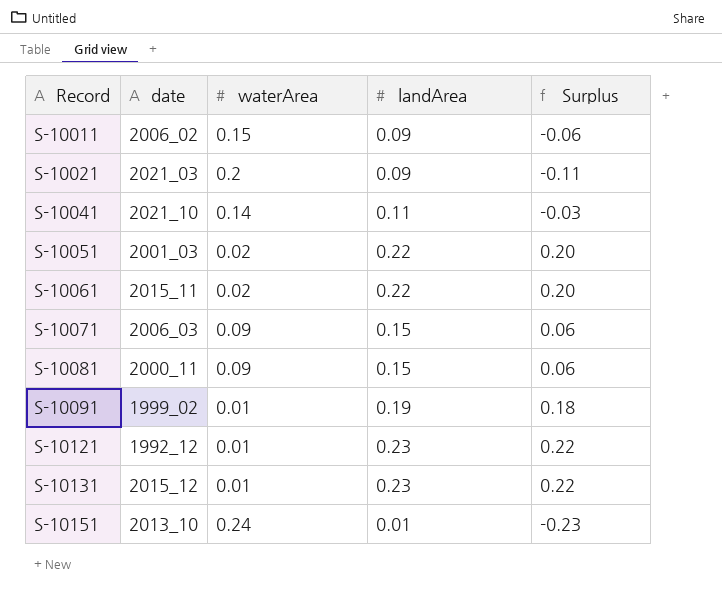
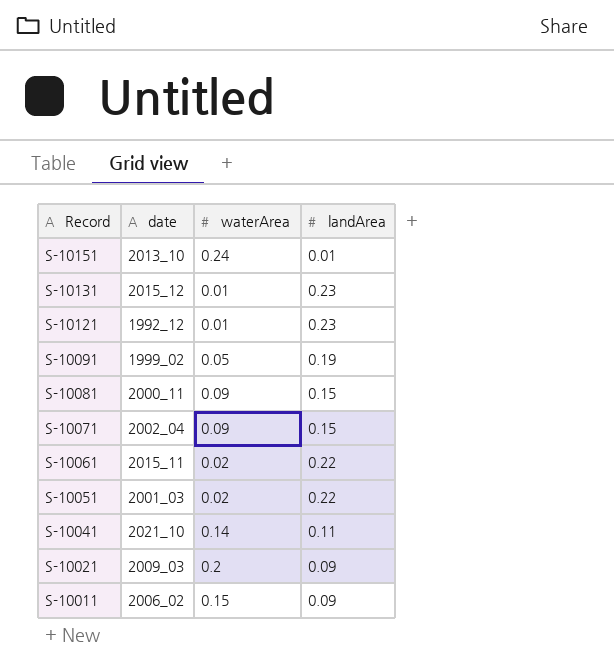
row order: Record ascending -> Record descending
column Surplus | formula: [landArea] - [waterArea] -> none
S-10091 | waterArea: 0.01 -> 0.05
S-10071 | date: 2006_03 -> 2002_04
S-10021 | date: 2021_03 -> 2009_03

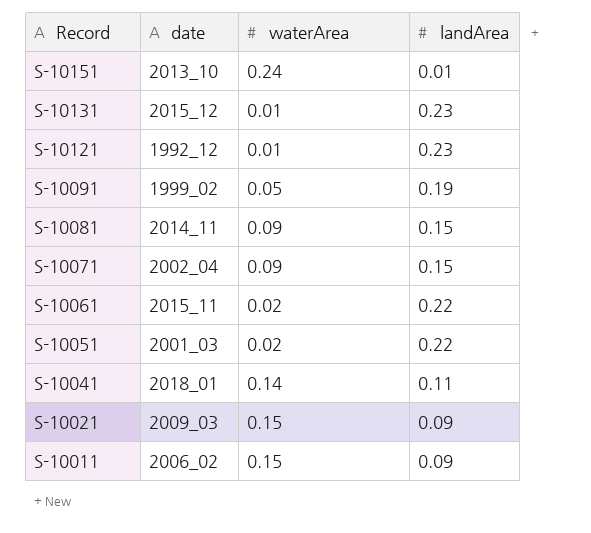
S-10081 | date: 2000_11 -> 2014_11
S-10041 | date: 2021_10 -> 2018_01
S-10021 | waterArea: 0.2 -> 0.15

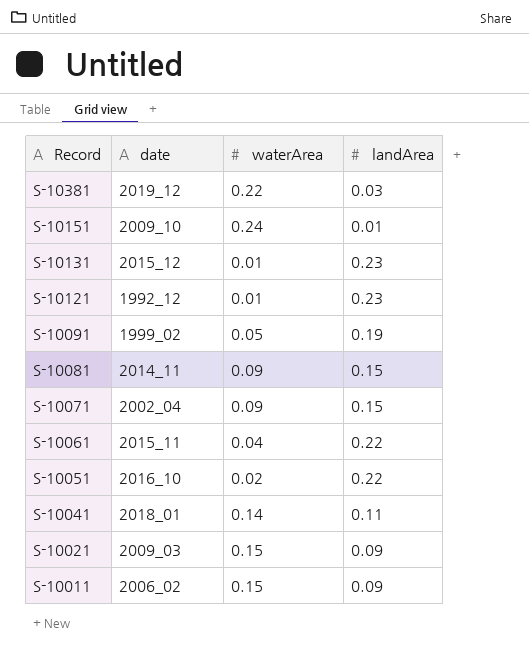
row S-10381: none -> 2019_12 | 0.22 | 0.03
S-10151 | date: 2013_10 -> 2009_10
S-10061 | waterArea: 0.02 -> 0.04
S-10051 | date: 2001_03 -> 2016_10

